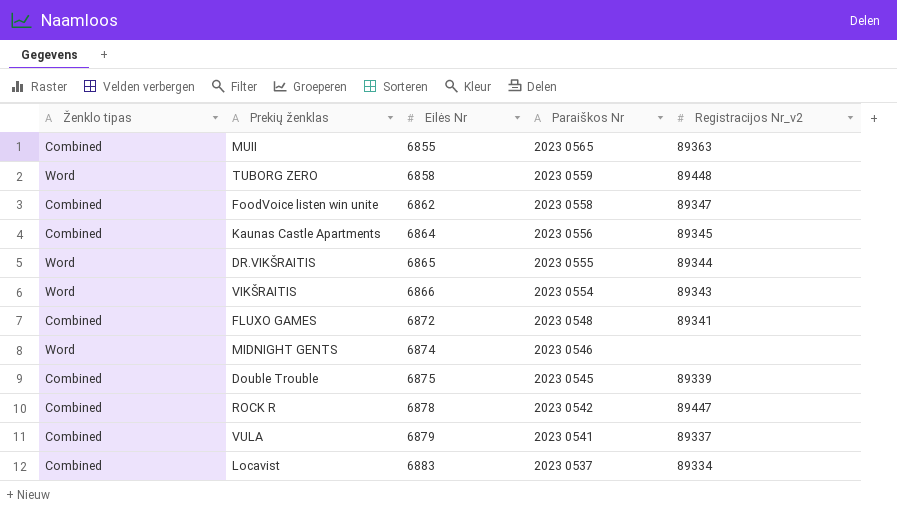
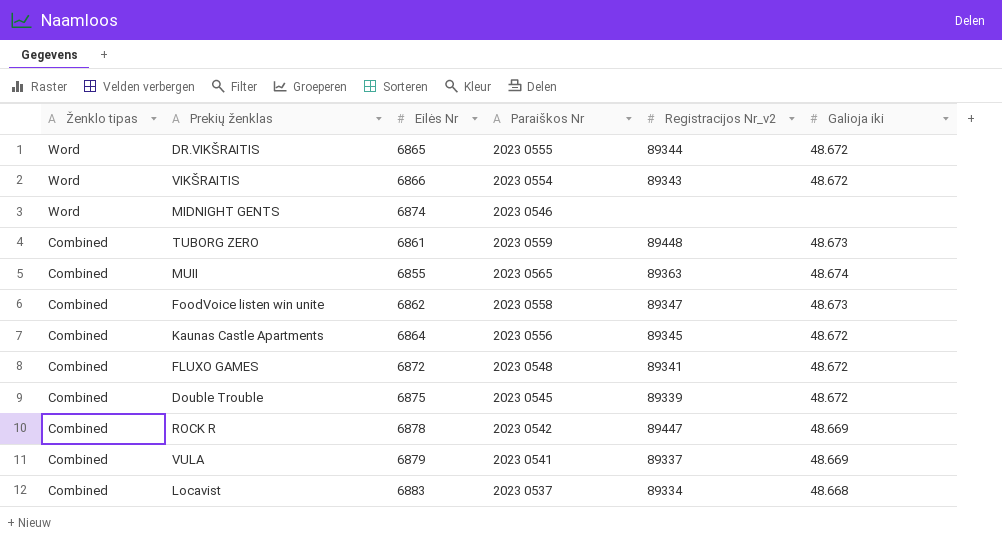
row order: Eilės Nr ascending -> Ženklo tipas descending
column Galioja iki | position: none -> 6
TUBORG ZERO | Ženklo tipas: Word -> Combined
TUBORG ZERO | Eilės Nr: 6858 -> 6861

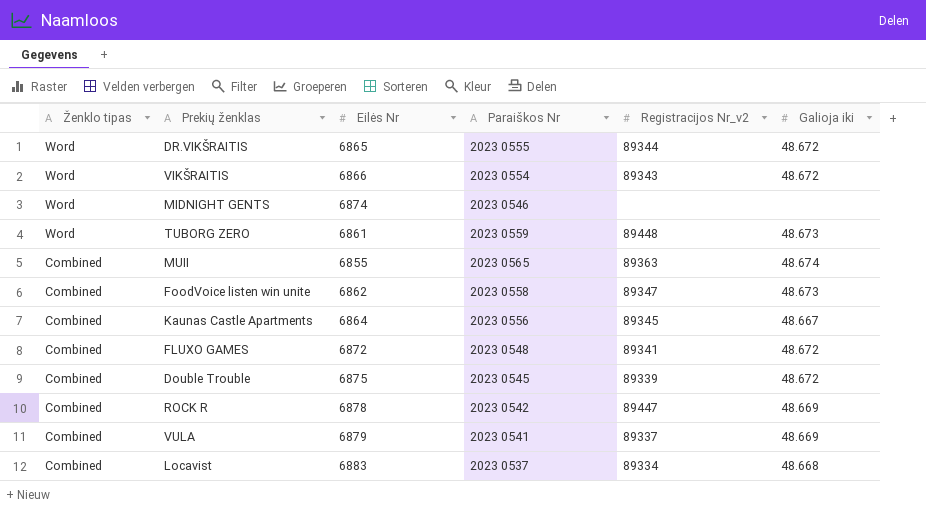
TUBORG ZERO | Ženklo tipas: Combined -> Word
Kaunas Castle Apartments | Galioja iki: 48.672 -> 48.667

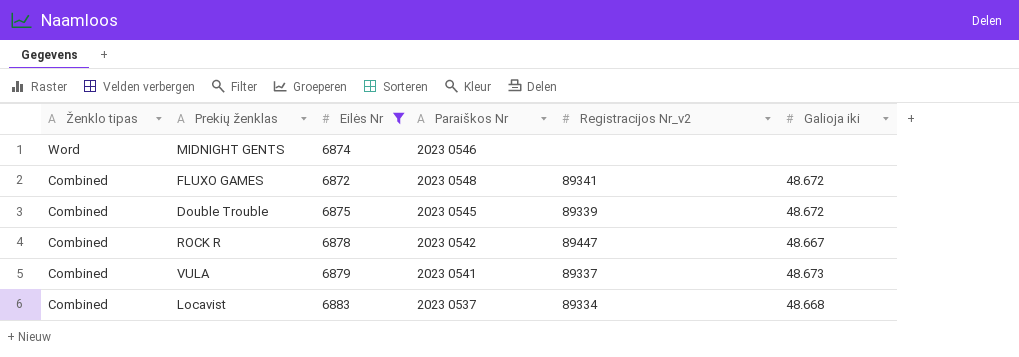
filter: none -> Eilės Nr >= 6872
ROCK R | Galioja iki: 48.669 -> 48.667
VULA | Galioja iki: 48.669 -> 48.673

